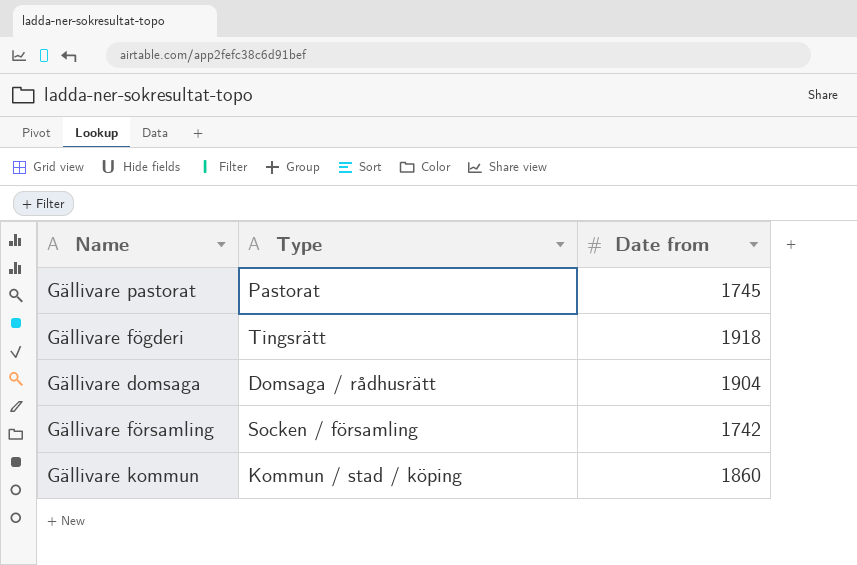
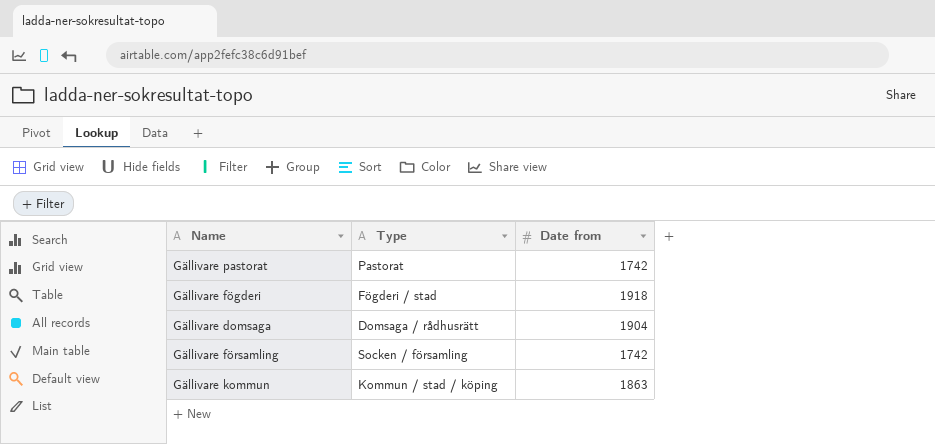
Gällivare pastorat | Date from: 1745 -> 1742
Gällivare fögderi | Type: Tingsrätt -> Fögderi / stad
Gällivare kommun | Date from: 1860 -> 1863

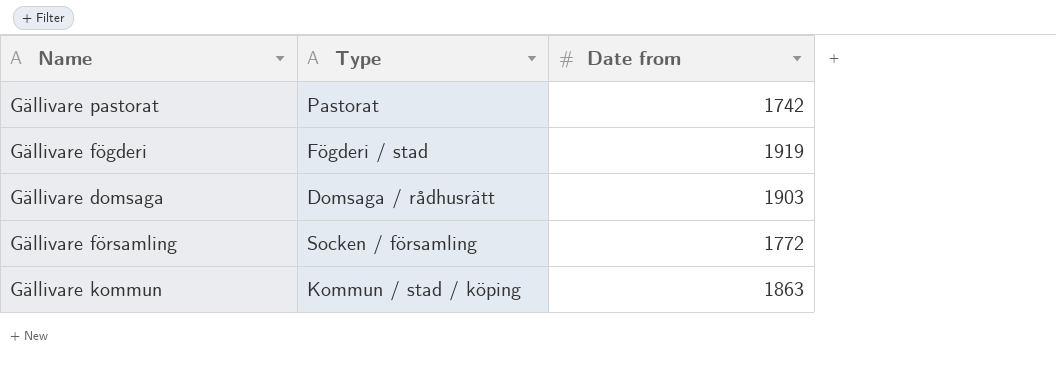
Gällivare fögderi | Date from: 1918 -> 1919
Gällivare domsaga | Date from: 1904 -> 1903
Gällivare församling | Date from: 1742 -> 1772

